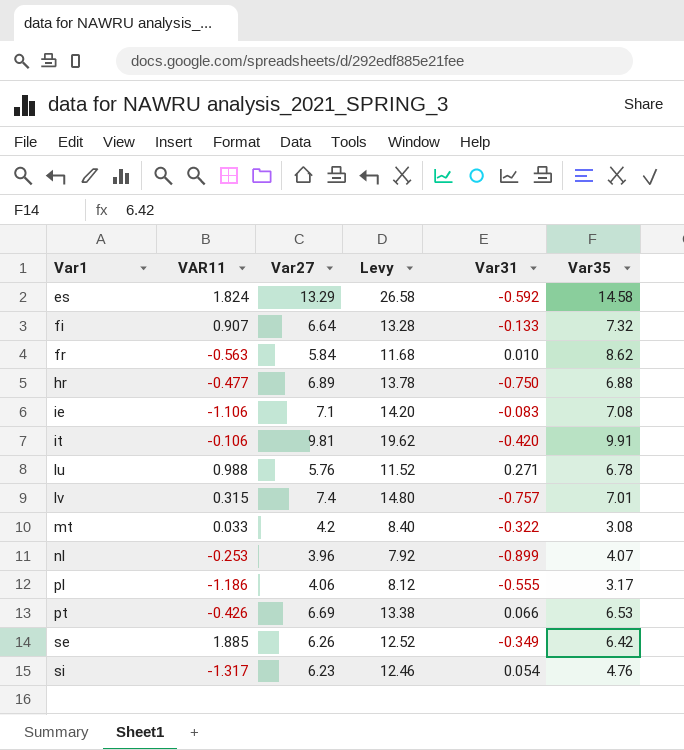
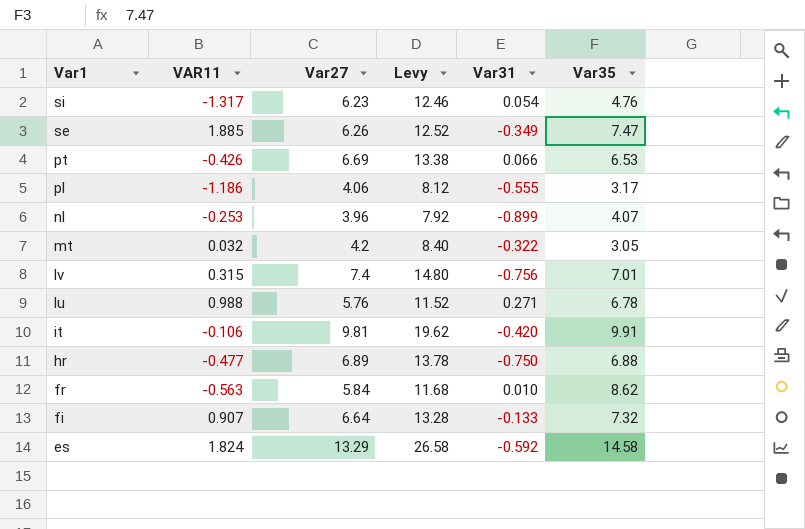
row order: Var1 ascending -> Var1 descending
row ie: -1.106 | 7.1 | 14.20 | -0.083 | 7.08 -> none
se | Var35: 6.42 -> 7.47
mt | VAR11: 0.033 -> 0.032
mt | Var35: 3.08 -> 3.05
lv | Var31: -0.757 -> -0.756

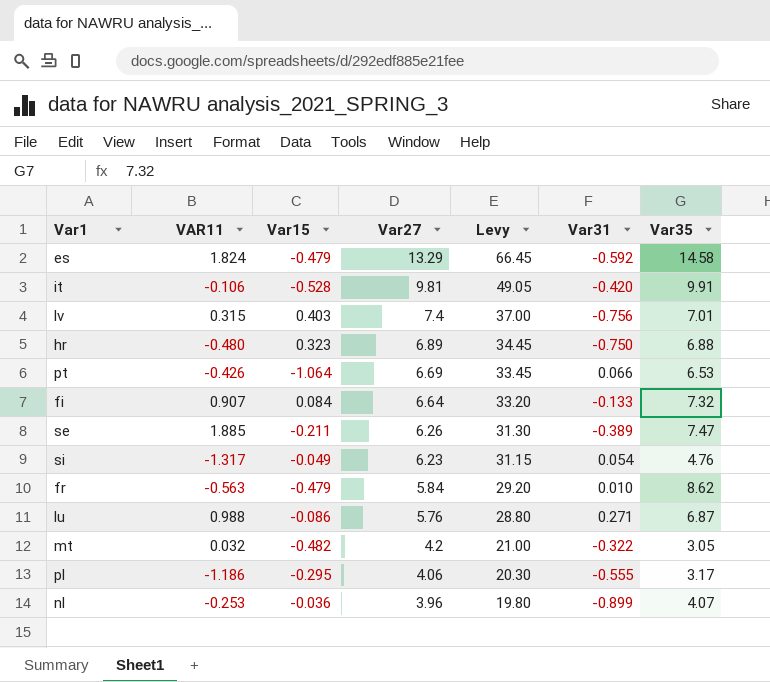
row order: Var1 descending -> Var27 descending
column Var15 | position: none -> 3
column Levy | formula: [Var27] * 2 -> [Var27] * 5
hr | VAR11: -0.477 -> -0.480
se | Var31: -0.349 -> -0.389
lu | Var35: 6.78 -> 6.87

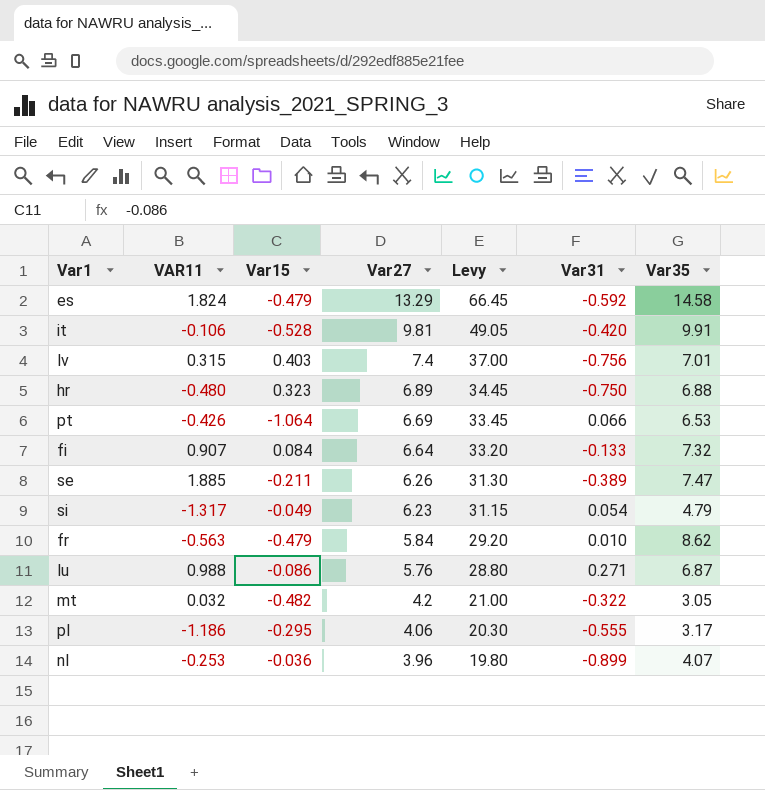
si | Var35: 4.76 -> 4.79

